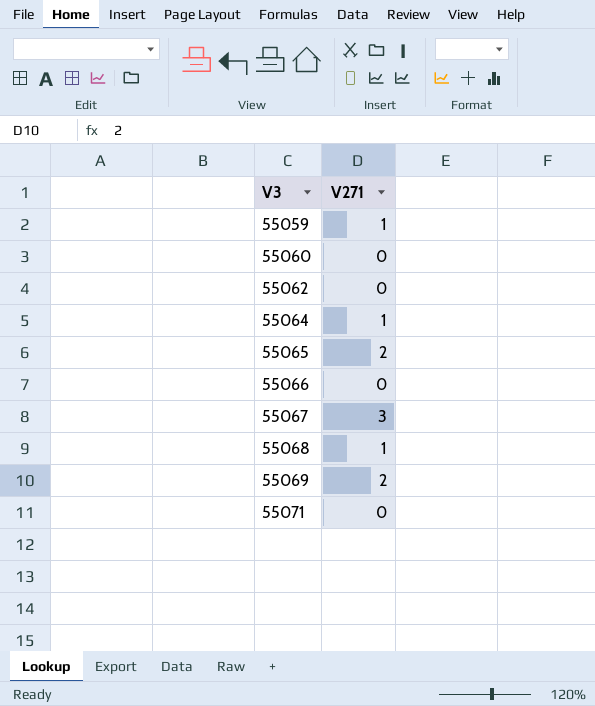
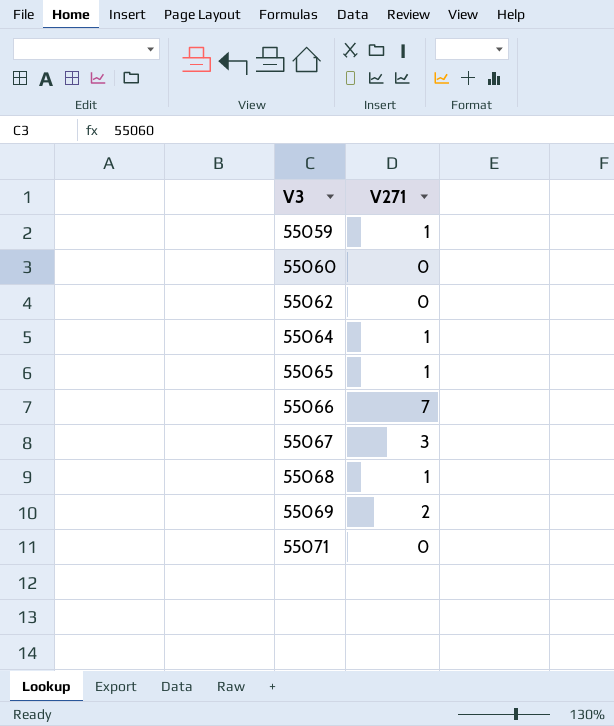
55065 | V271: 2 -> 1
55066 | V271: 0 -> 7

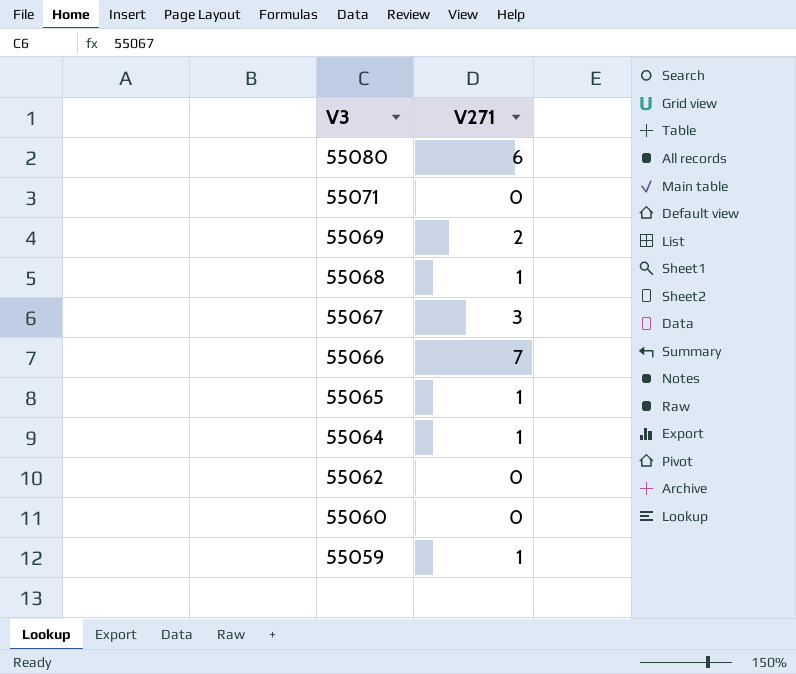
row order: V3 ascending -> V3 descending
row 55080: none -> 6

